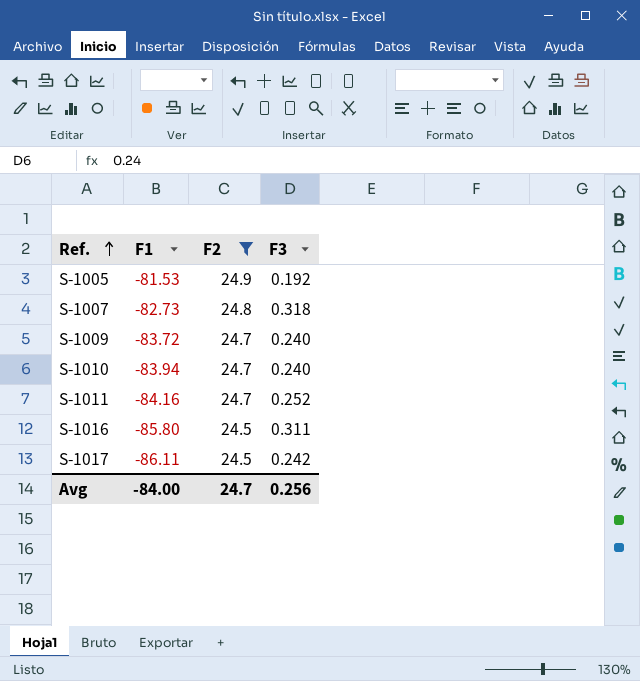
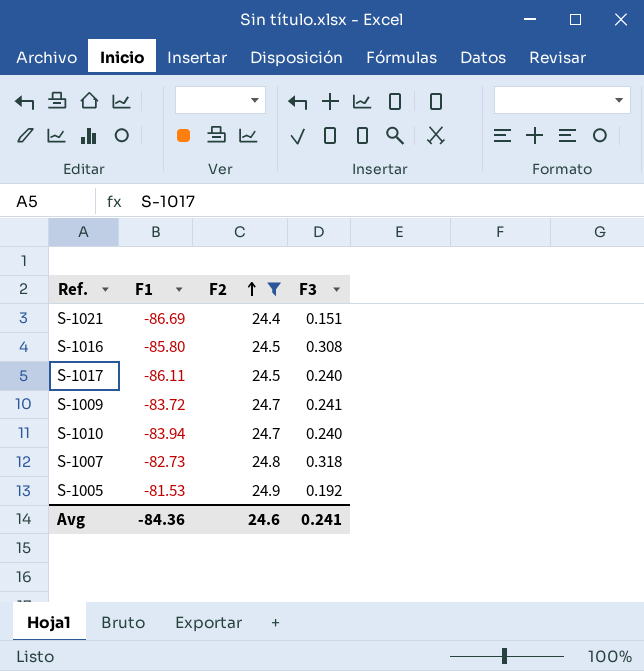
row order: Ref. ascending -> F2 ascending
row S-1011: -84.16 | 24.7 | 0.252 -> none
row S-1021: none -> -86.69 | 24.4 | 0.151
S-1016 | F3: 0.311 -> 0.308
S-1017 | F3: 0.242 -> 0.240
S-1009 | F3: 0.240 -> 0.241
Avg | F1: -84.00 -> -84.36
Avg | F2: 24.7 -> 24.6
Avg | F3: 0.256 -> 0.241

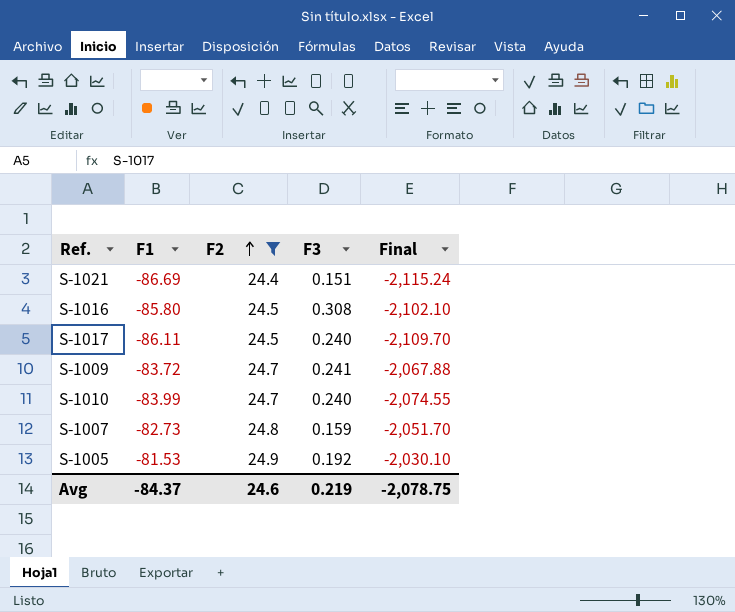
column Final | formula: none -> [F1] * [F2]
S-1010 | F1: -83.94 -> -83.99
S-1007 | F3: 0.318 -> 0.159
Avg | F1: -84.36 -> -84.37
Avg | F3: 0.241 -> 0.219

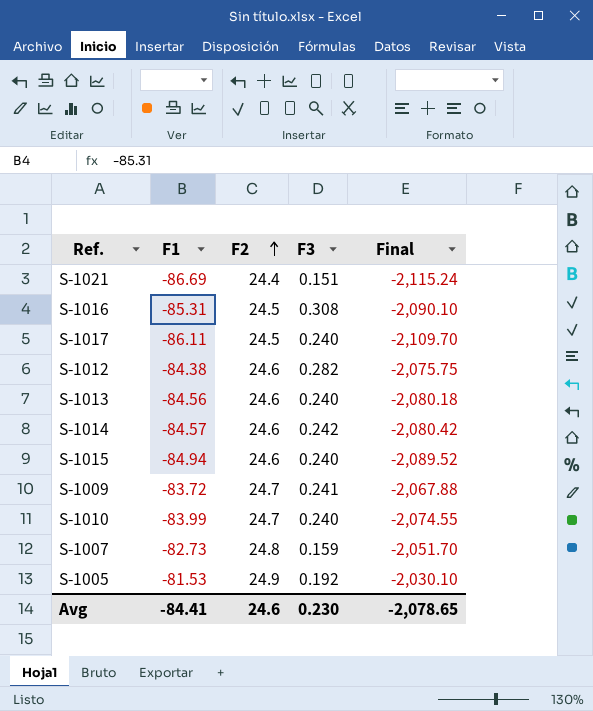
filter: F2 != 24.6 -> none
S-1016 | F1: -85.80 -> -85.31
S-1016 | Final: -2,102.10 -> -2,090.10
Avg | F1: -84.37 -> -84.41
Avg | F3: 0.219 -> 0.230
Avg | Final: -2,078.75 -> -2,078.65

